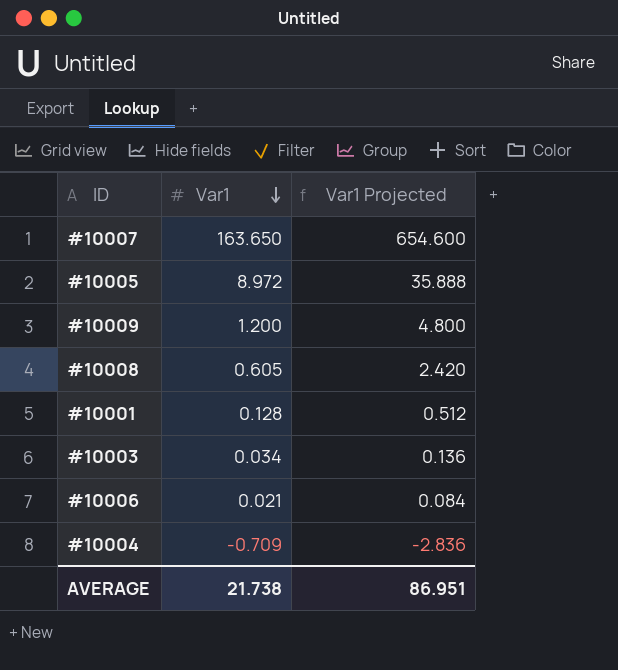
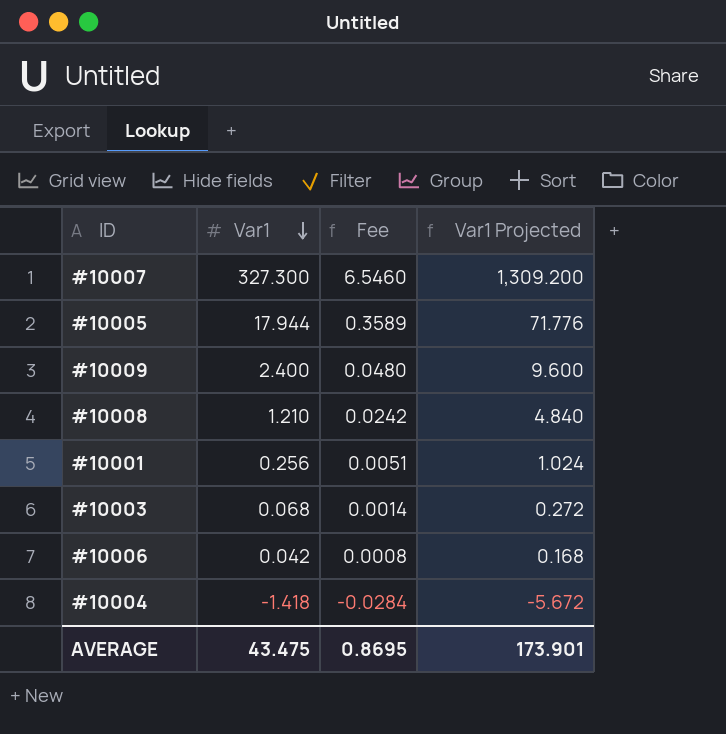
column Fee | formula: none -> [Var1] * 0.02
#10007 | Var1: 163.650 -> 327.300
#10007 | Var1 Projected: 654.600 -> 1,309.200
#10005 | Var1: 8.972 -> 17.944
#10005 | Var1 Projected: 35.888 -> 71.776
#10009 | Var1: 1.200 -> 2.400
#10009 | Var1 Projected: 4.800 -> 9.600
#10008 | Var1: 0.605 -> 1.210
#10008 | Var1 Projected: 2.420 -> 4.840
#10001 | Var1: 0.128 -> 0.256
#10001 | Var1 Projected: 0.512 -> 1.024
#10003 | Var1: 0.034 -> 0.068
#10003 | Var1 Projected: 0.136 -> 0.272
#10006 | Var1: 0.021 -> 0.042
#10006 | Var1 Projected: 0.084 -> 0.168
#10004 | Var1: -0.709 -> -1.418
#10004 | Var1 Projected: -2.836 -> -5.672
AVERAGE | Var1: 21.738 -> 43.475
AVERAGE | Var1 Projected: 86.951 -> 173.901

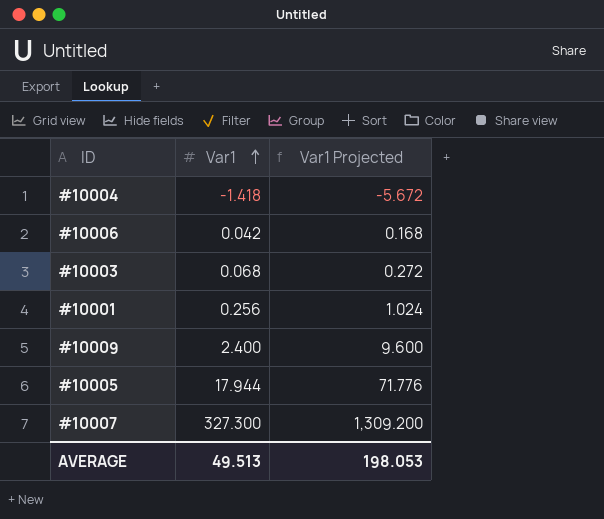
row order: Var1 descending -> Var1 ascending
column Fee | formula: [Var1] * 0.02 -> none
row #10008: 1.210 | 0.0242 | 4.840 -> none
AVERAGE | Var1: 43.475 -> 49.513
AVERAGE | Var1 Projected: 173.901 -> 198.053

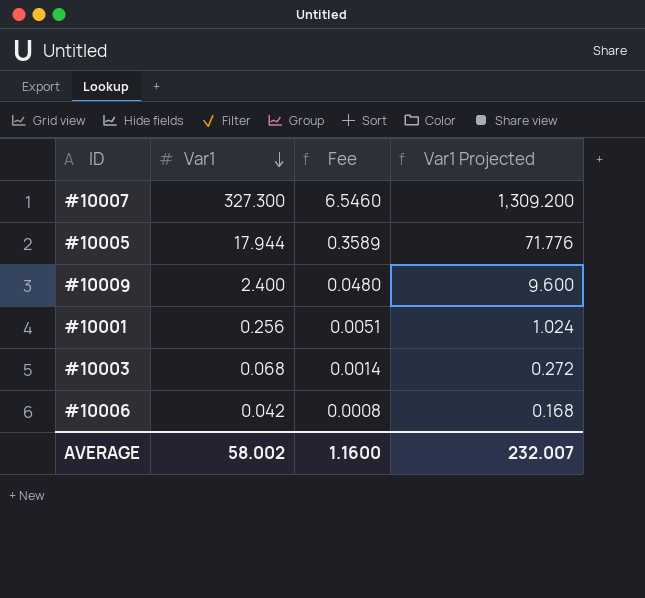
row order: Var1 ascending -> Var1 descending
column Fee | formula: none -> [Var1] * 0.02
row #10004: -1.418 | -5.672 -> none
AVERAGE | Var1: 49.513 -> 58.002
AVERAGE | Var1 Projected: 198.053 -> 232.007

